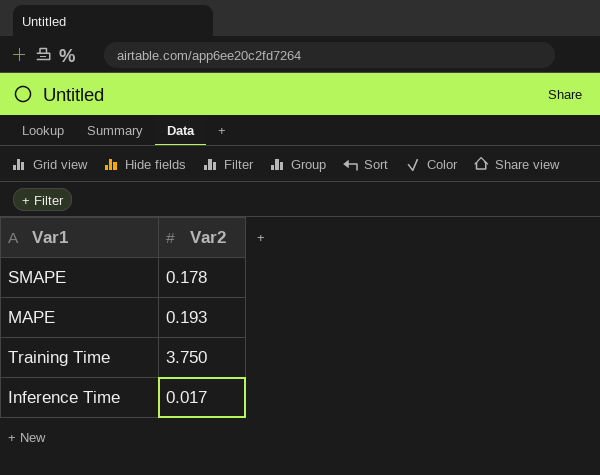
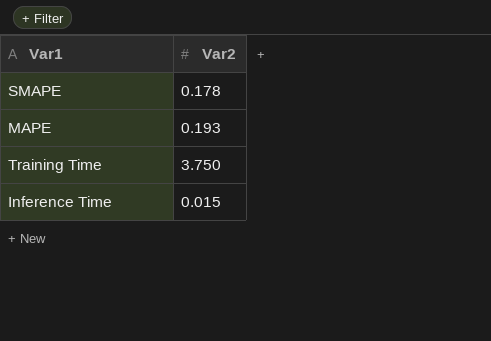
Inference Time | Var2: 0.017 -> 0.015

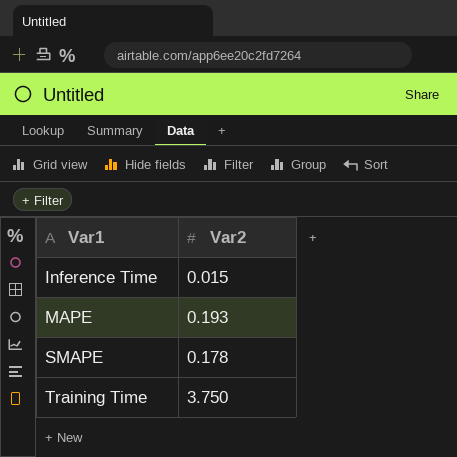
row order: none -> Var1 ascending

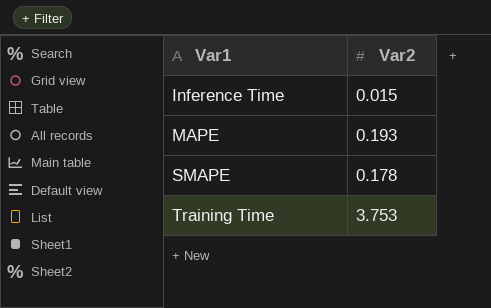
Training Time | Var2: 3.750 -> 3.753

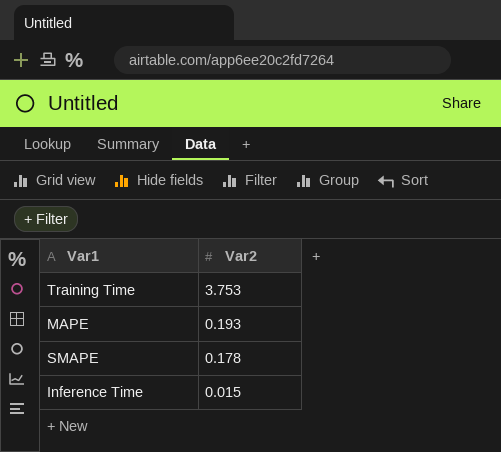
row order: Var1 ascending -> Var2 descending

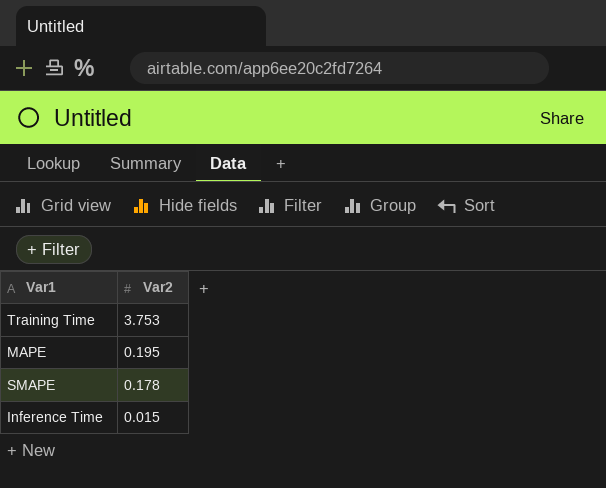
MAPE | Var2: 0.193 -> 0.195

